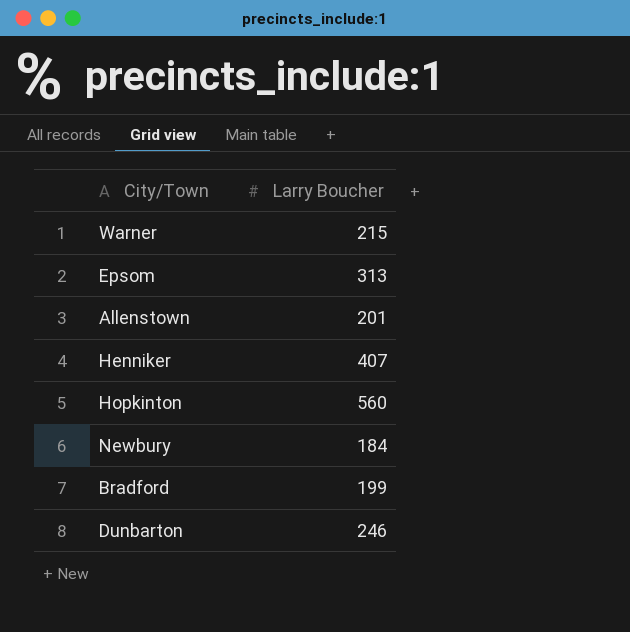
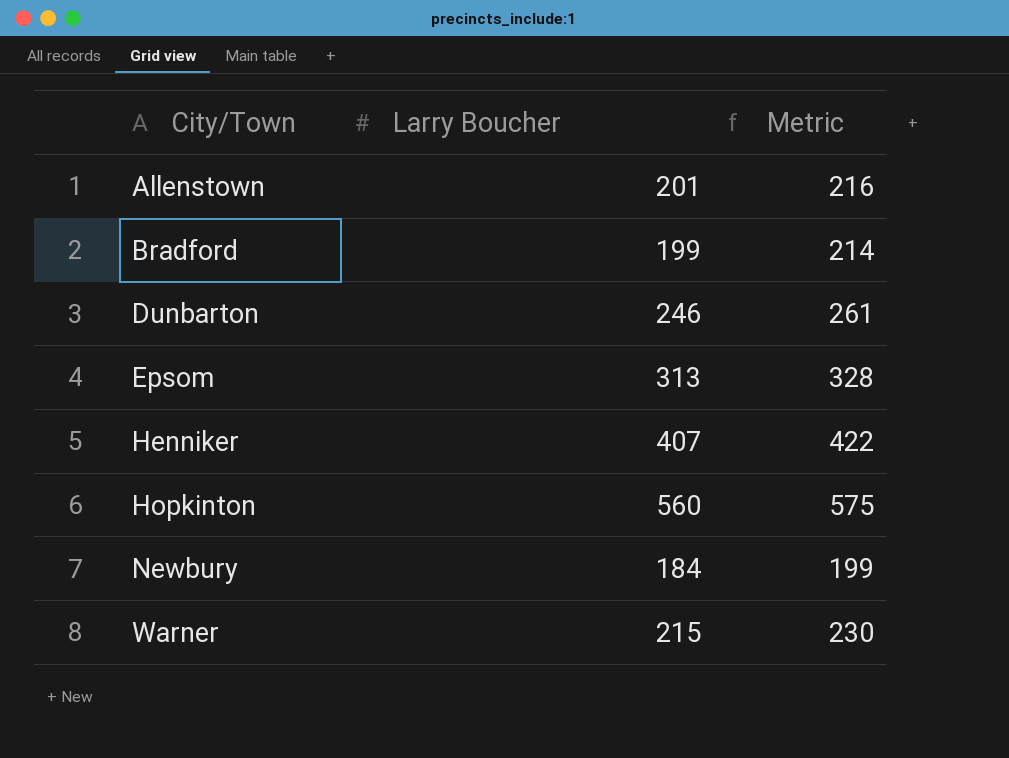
row order: none -> City/Town ascending
column Metric | formula: none -> [Larry Boucher] + 15

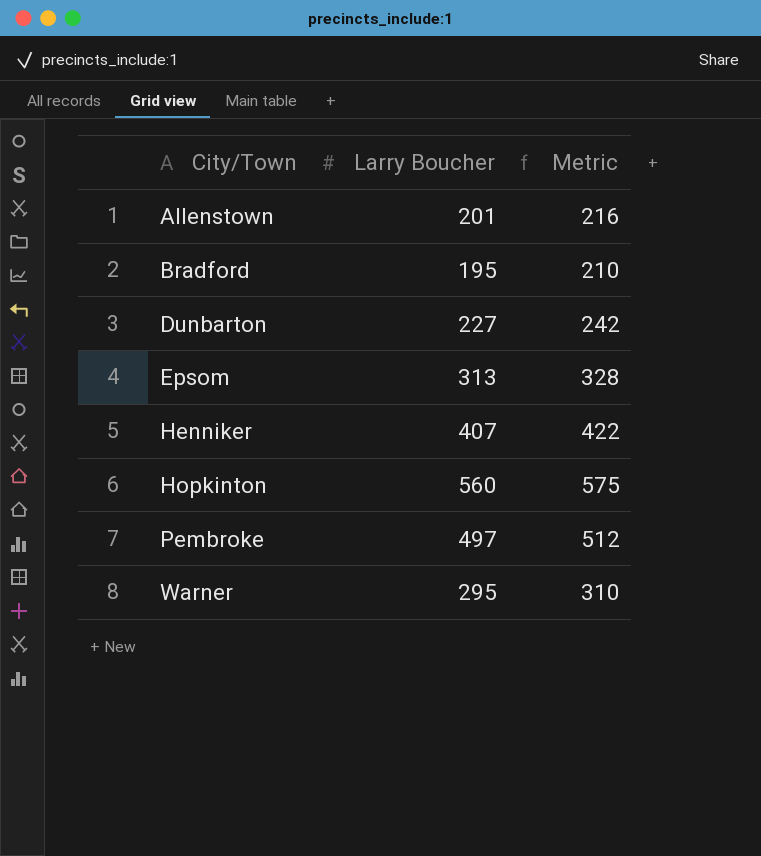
row Newbury: 184 | 199 -> none
Bradford | Larry Boucher: 199 -> 195
Bradford | Metric: 214 -> 210
Dunbarton | Larry Boucher: 246 -> 227
Dunbarton | Metric: 261 -> 242
row Pembroke: none -> 497 | 512
Warner | Larry Boucher: 215 -> 295
Warner | Metric: 230 -> 310

